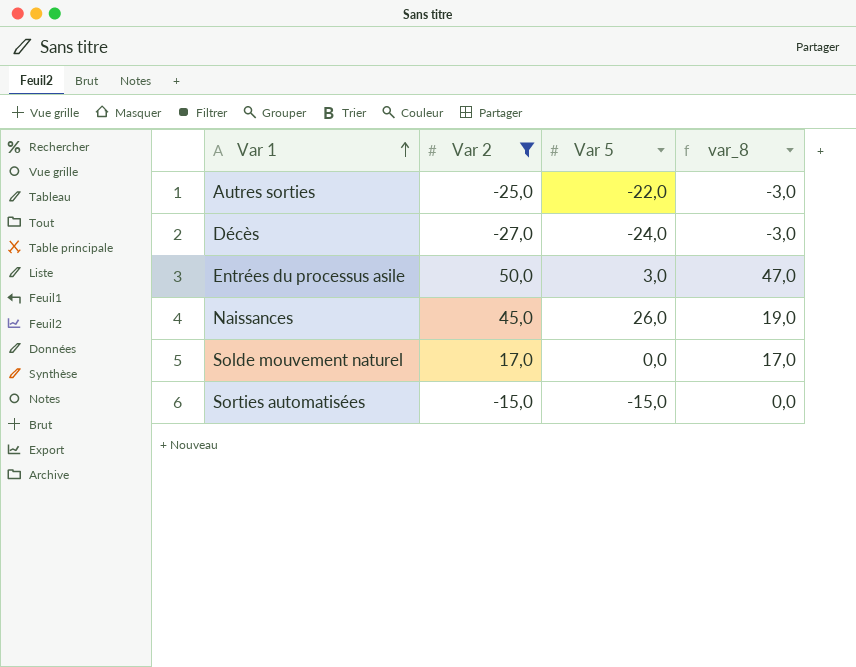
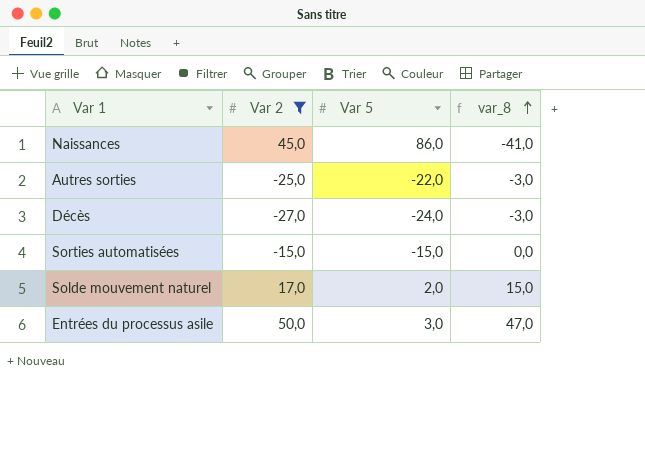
row order: Var 1 ascending -> var_8 ascending
Naissances | Var 5: 26,0 -> 86,0
Naissances | var_8: 19,0 -> -41,0
Solde mouvement naturel | Var 5: 0,0 -> 2,0
Solde mouvement naturel | var_8: 17,0 -> 15,0

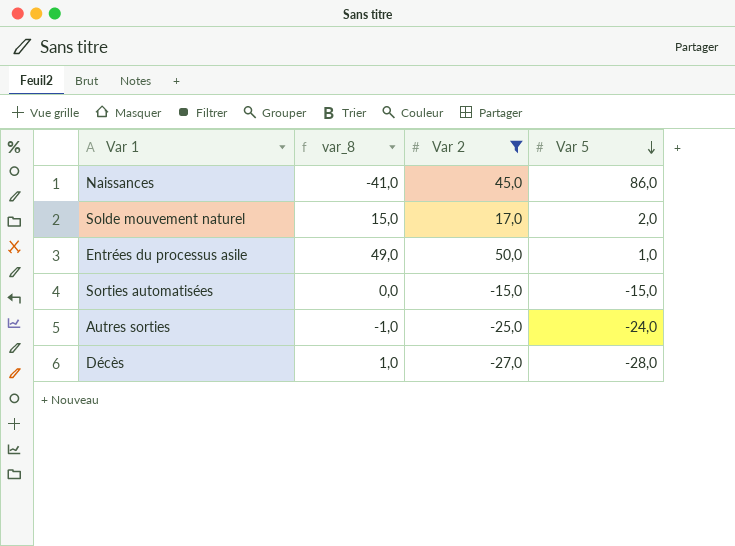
row order: var_8 ascending -> Var 5 descending
column var_8 | position: 4 -> 2
Entrées du processus asile | var_8: 47,0 -> 49,0
Entrées du processus asile | Var 5: 3,0 -> 1,0
Autres sorties | var_8: -3,0 -> -1,0
Autres sorties | Var 5: -22,0 -> -24,0
Décès | var_8: -3,0 -> 1,0
Décès | Var 5: -24,0 -> -28,0

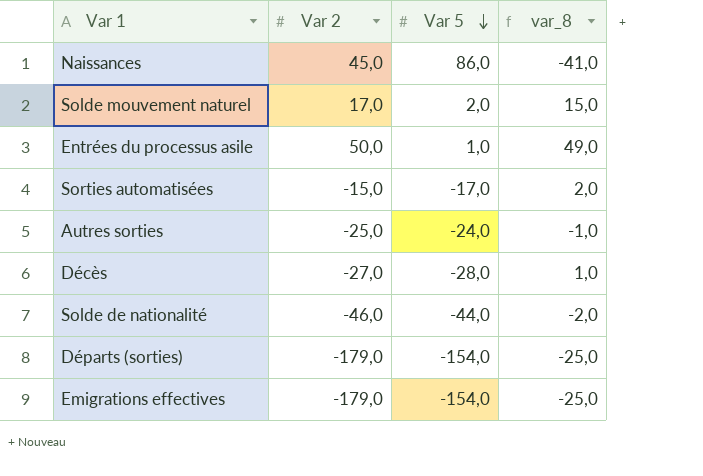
filter: Var 2 >= -27,0 -> none
column var_8 | position: 2 -> 4
Sorties automatisées | Var 5: -15,0 -> -17,0
Sorties automatisées | var_8: 0,0 -> 2,0

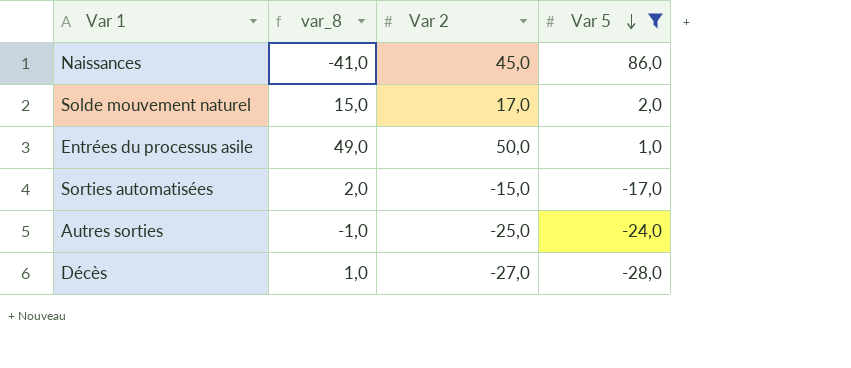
filter: none -> Var 5 >= -28,0
column var_8 | position: 4 -> 2

